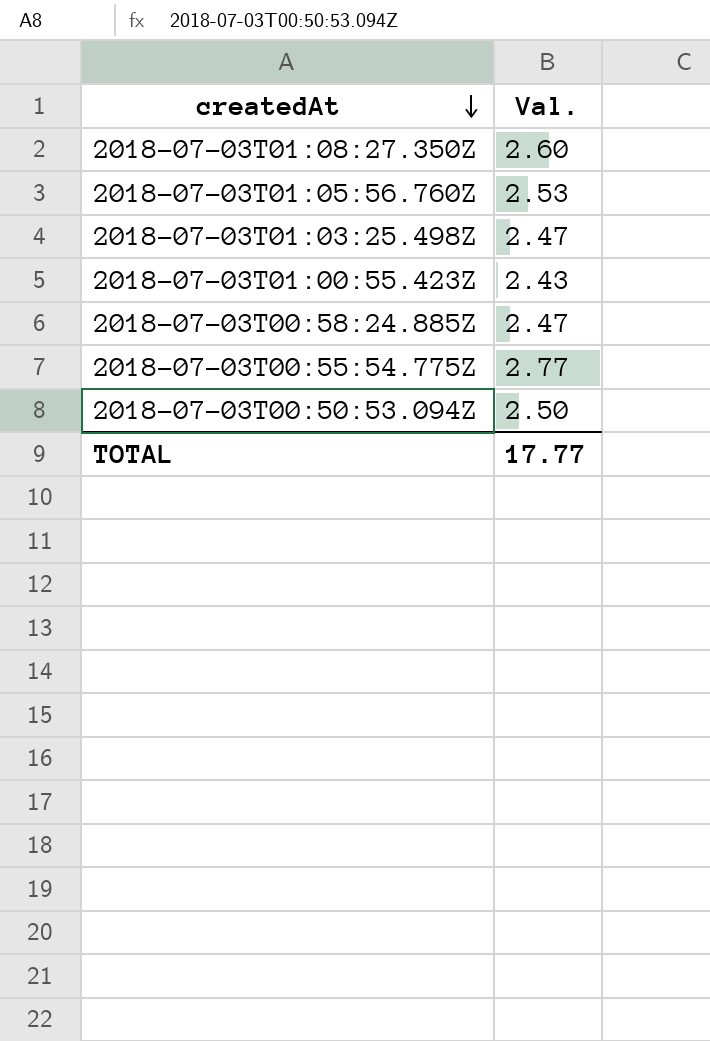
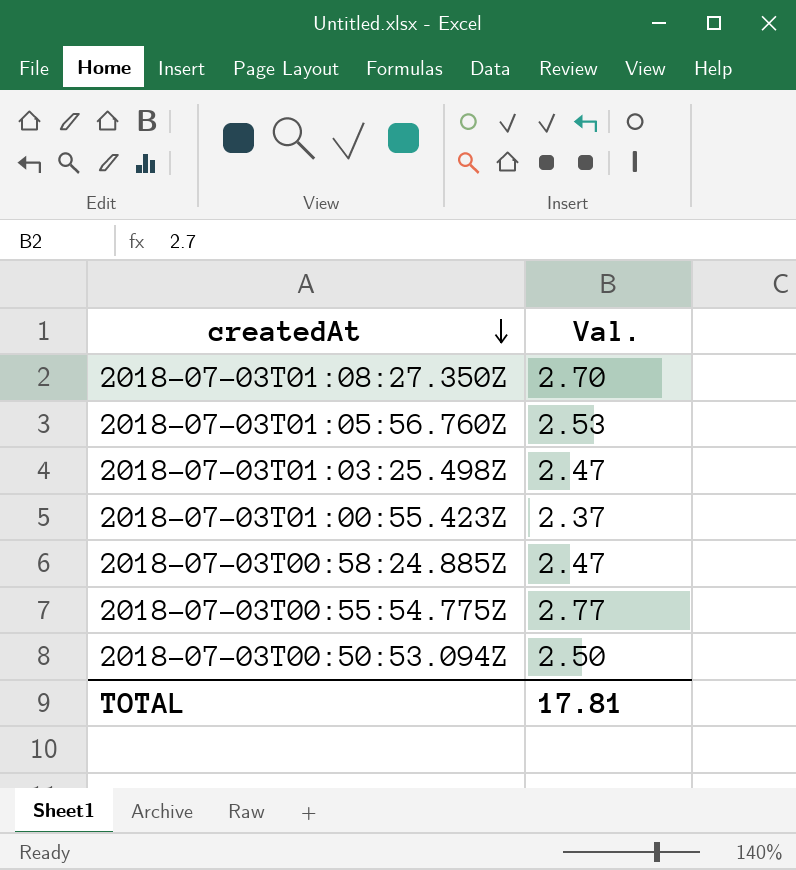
2018-07-03T01:08:27.350Z | Val.: 2.60 -> 2.70
2018-07-03T01:00:55.423Z | Val.: 2.43 -> 2.37
TOTAL | Val.: 17.77 -> 17.81

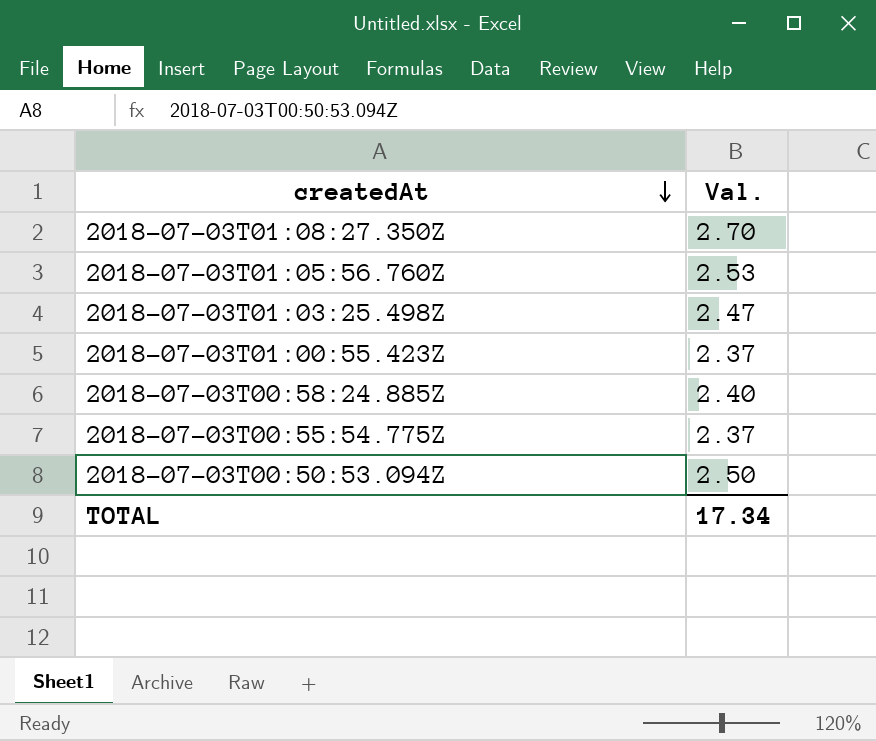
2018-07-03T00:58:24.885Z | Val.: 2.47 -> 2.40
2018-07-03T00:55:54.775Z | Val.: 2.77 -> 2.37
TOTAL | Val.: 17.81 -> 17.34

